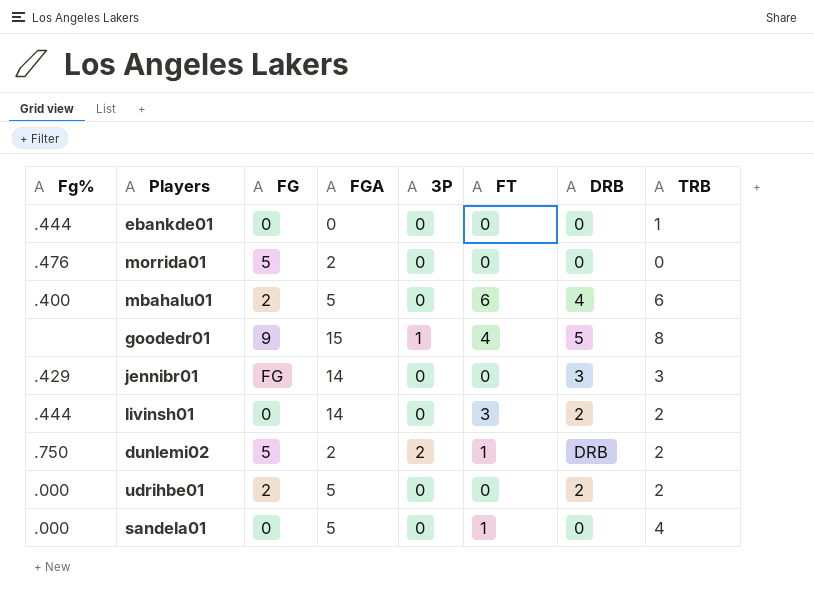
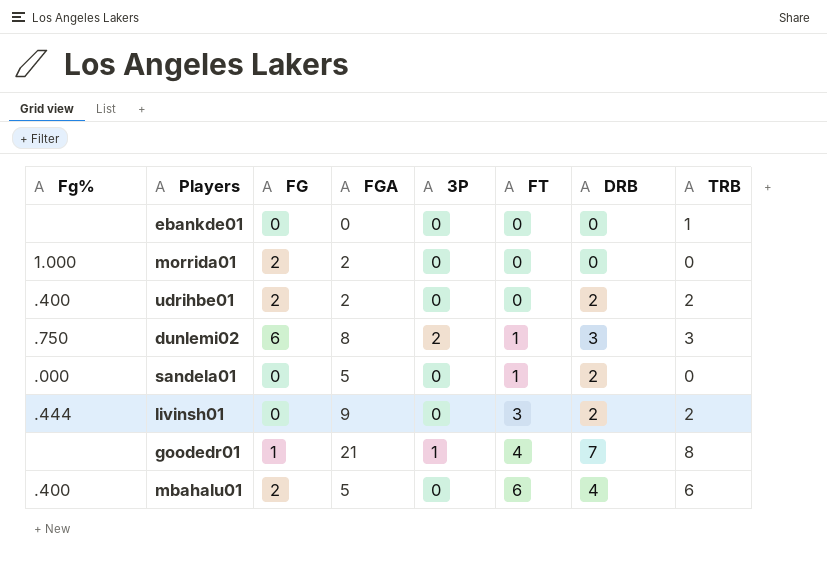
row order: none -> FT ascending
row jennibr01: .429 | FG | 14 | 0 | 0 | 3 | 3 -> none
ebankde01 | Fg%: .444 -> none
morrida01 | Fg%: .476 -> 1.000
morrida01 | FG: 5 -> 2
udrihbe01 | Fg%: .000 -> .400
udrihbe01 | FGA: 5 -> 2
dunlemi02 | FG: 5 -> 6
dunlemi02 | FGA: 2 -> 8
dunlemi02 | DRB: DRB -> 3
dunlemi02 | TRB: 2 -> 3
sandela01 | DRB: 0 -> 2
sandela01 | TRB: 4 -> 0
livinsh01 | FGA: 14 -> 9
goodedr01 | FG: 9 -> 1
goodedr01 | FGA: 15 -> 21
goodedr01 | DRB: 5 -> 7

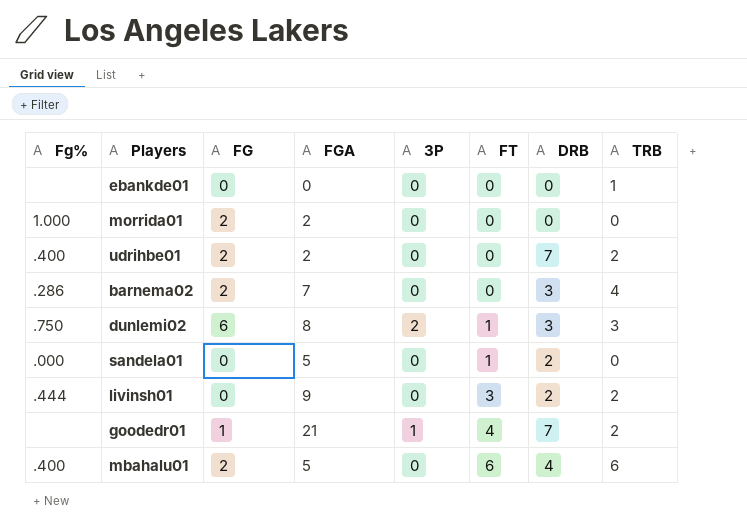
udrihbe01 | DRB: 2 -> 7
row barnema02: none -> .286 | 2 | 7 | 0 | 0 | 3 | 4
goodedr01 | TRB: 8 -> 2

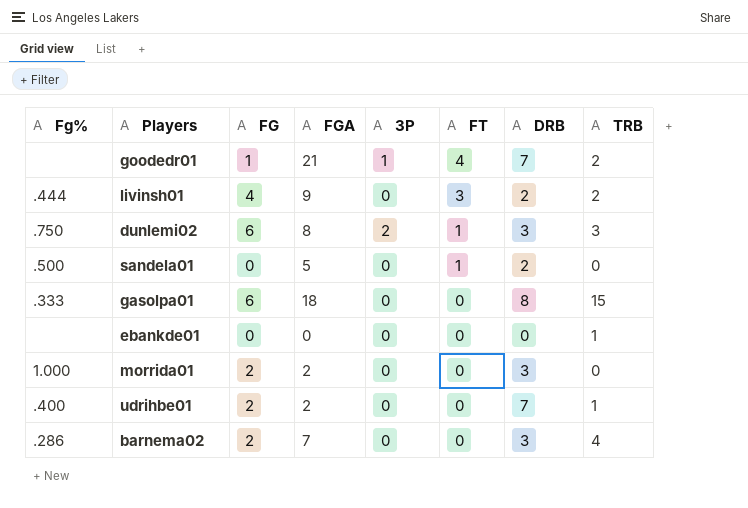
row order: FT ascending -> FT descending
row mbahalu01: .400 | 2 | 5 | 0 | 6 | 4 | 6 -> none
livinsh01 | FG: 0 -> 4
sandela01 | Fg%: .000 -> .500
row gasolpa01: none -> .333 | 6 | 18 | 0 | 0 | 8 | 15
morrida01 | DRB: 0 -> 3
udrihbe01 | TRB: 2 -> 1

